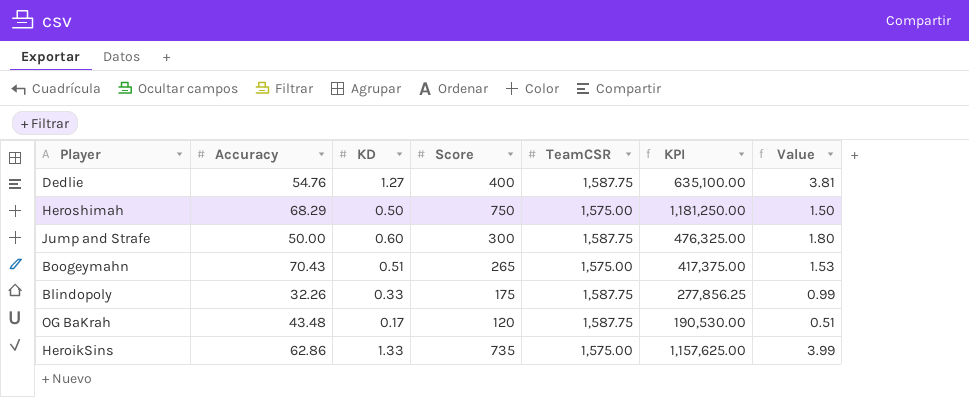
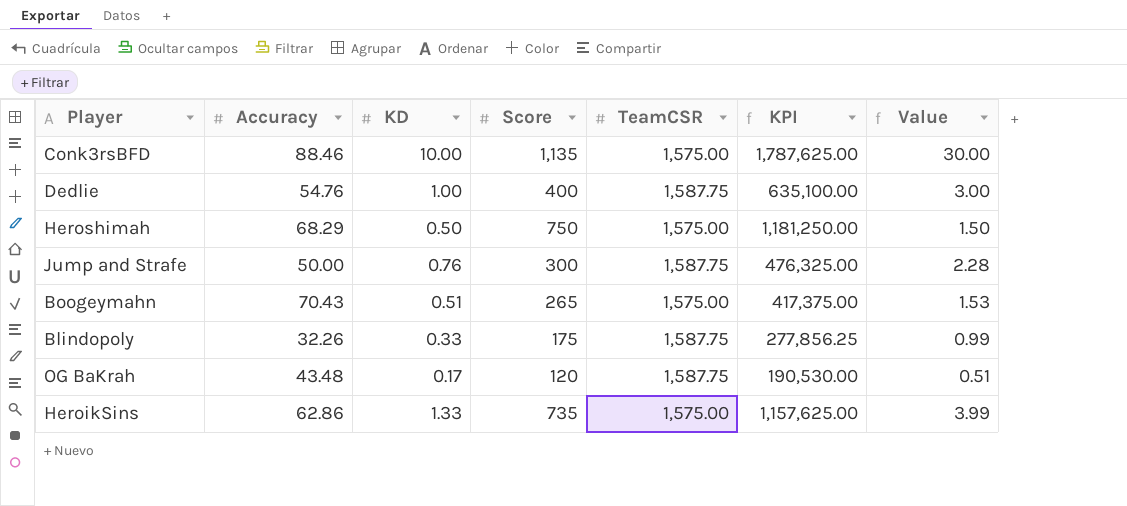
row Conk3rsBFD: none -> 88.46 | 10.00 | 1,135 | 1,575.00 | 1,787,625.00 | 30.00
Dedlie | KD: 1.27 -> 1.00
Dedlie | Value: 3.81 -> 3.00
Jump and Strafe | KD: 0.60 -> 0.76
Jump and Strafe | Value: 1.80 -> 2.28

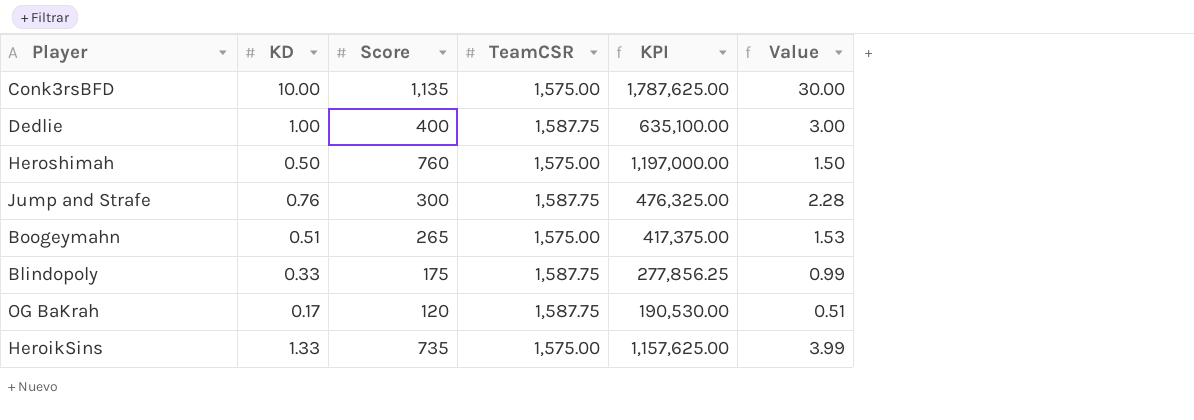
column Accuracy | position: 2 -> none
Heroshimah | Score: 750 -> 760
Heroshimah | KPI: 1,181,250.00 -> 1,197,000.00

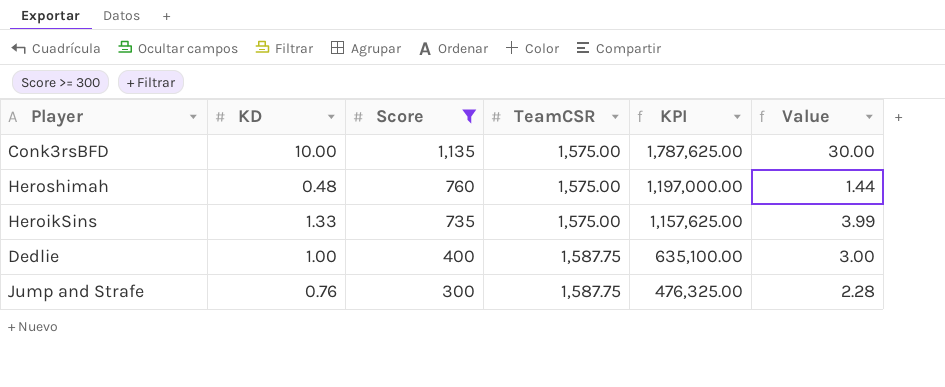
filter: none -> Score >= 300
row order: none -> Score descending
Heroshimah | KD: 0.50 -> 0.48
Heroshimah | Value: 1.50 -> 1.44

